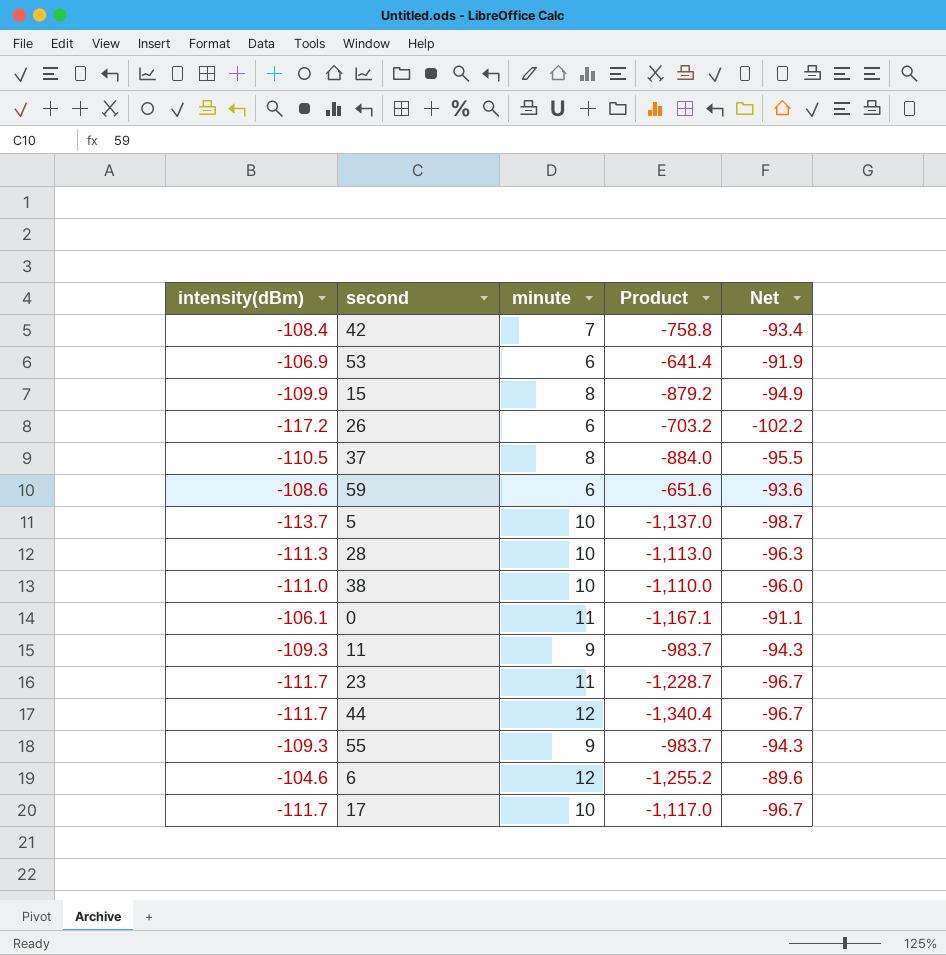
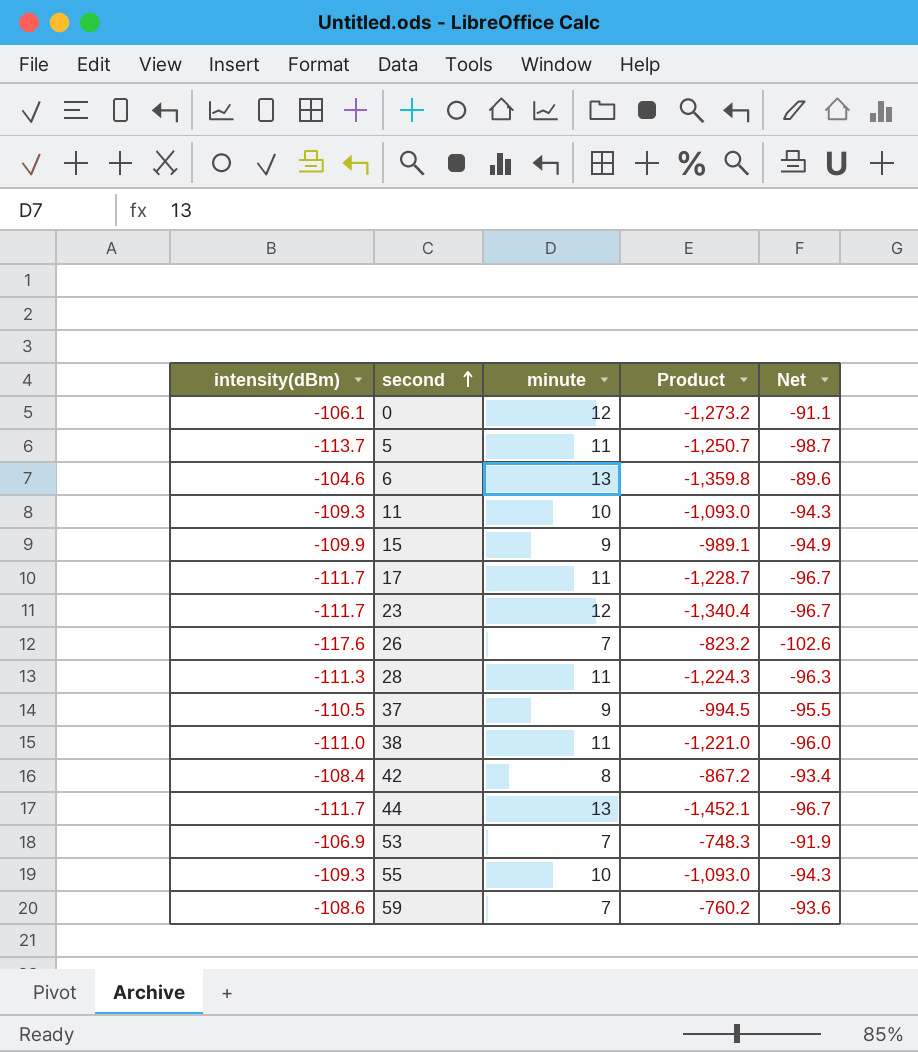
row order: none -> second ascending
0 | minute: 11 -> 12
0 | Product: -1,167.1 -> -1,273.2
5 | minute: 10 -> 11
5 | Product: -1,137.0 -> -1,250.7
6 | minute: 12 -> 13
6 | Product: -1,255.2 -> -1,359.8
11 | minute: 9 -> 10
11 | Product: -983.7 -> -1,093.0
15 | minute: 8 -> 9
15 | Product: -879.2 -> -989.1
17 | minute: 10 -> 11
17 | Product: -1,117.0 -> -1,228.7
23 | minute: 11 -> 12
23 | Product: -1,228.7 -> -1,340.4
26 | intensity(dBm): -117.2 -> -117.6
26 | minute: 6 -> 7
26 | Product: -703.2 -> -823.2
26 | Net: -102.2 -> -102.6
28 | minute: 10 -> 11
28 | Product: -1,113.0 -> -1,224.3
37 | minute: 8 -> 9
37 | Product: -884.0 -> -994.5
38 | minute: 10 -> 11
38 | Product: -1,110.0 -> -1,221.0
42 | minute: 7 -> 8
42 | Product: -758.8 -> -867.2
44 | minute: 12 -> 13
44 | Product: -1,340.4 -> -1,452.1
53 | minute: 6 -> 7
53 | Product: -641.4 -> -748.3
55 | minute: 9 -> 10
55 | Product: -983.7 -> -1,093.0
59 | minute: 6 -> 7
59 | Product: -651.6 -> -760.2

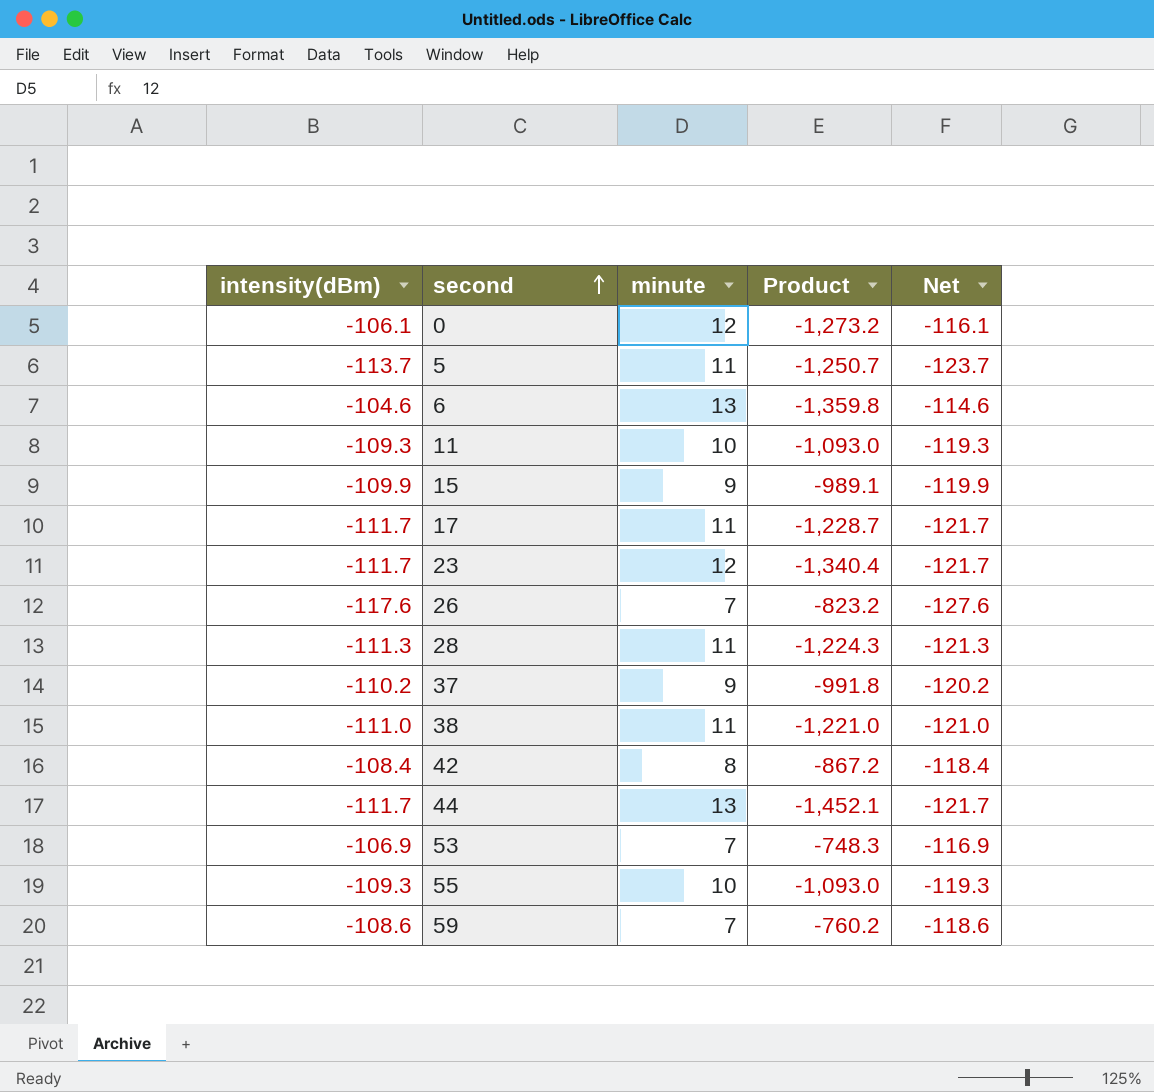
column Net | formula: [intensity(dBm)] + 15 -> [intensity(dBm)] - 10
37 | intensity(dBm): -110.5 -> -110.2
37 | Product: -994.5 -> -991.8

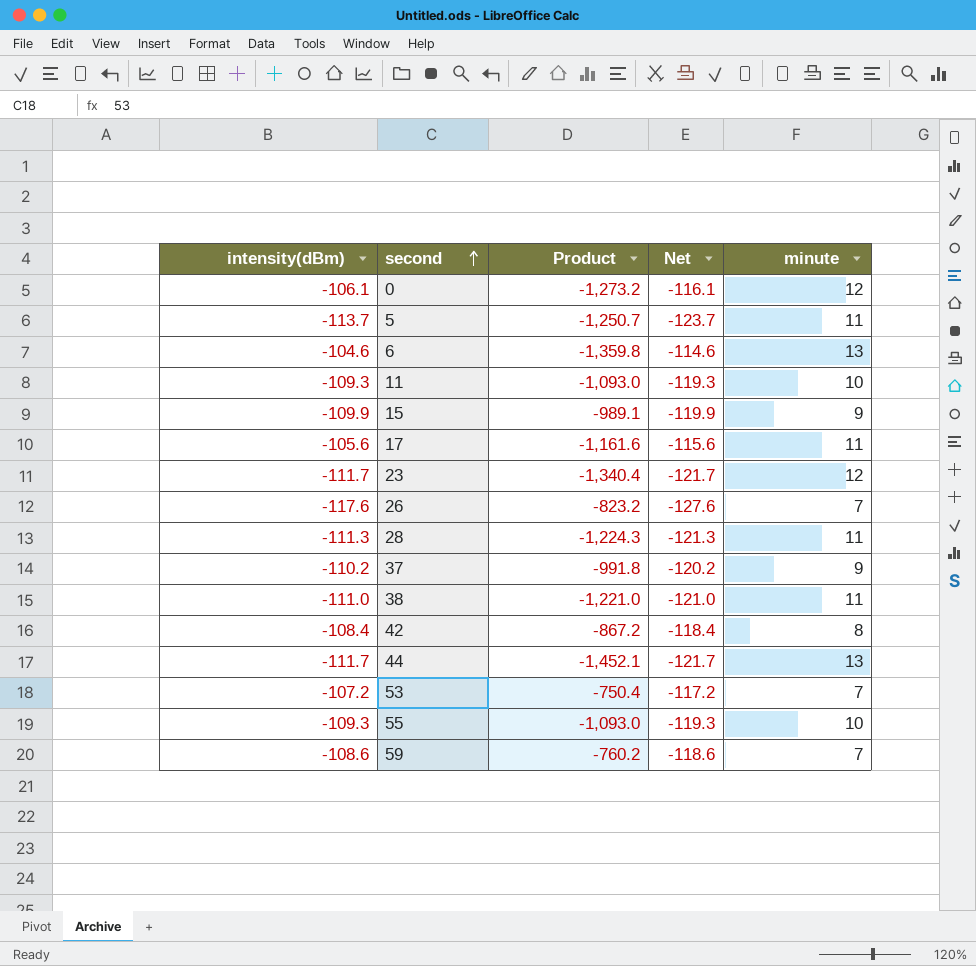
column minute | position: 3 -> 5
17 | intensity(dBm): -111.7 -> -105.6
17 | Product: -1,228.7 -> -1,161.6
17 | Net: -121.7 -> -115.6
53 | intensity(dBm): -106.9 -> -107.2
53 | Product: -748.3 -> -750.4
53 | Net: -116.9 -> -117.2

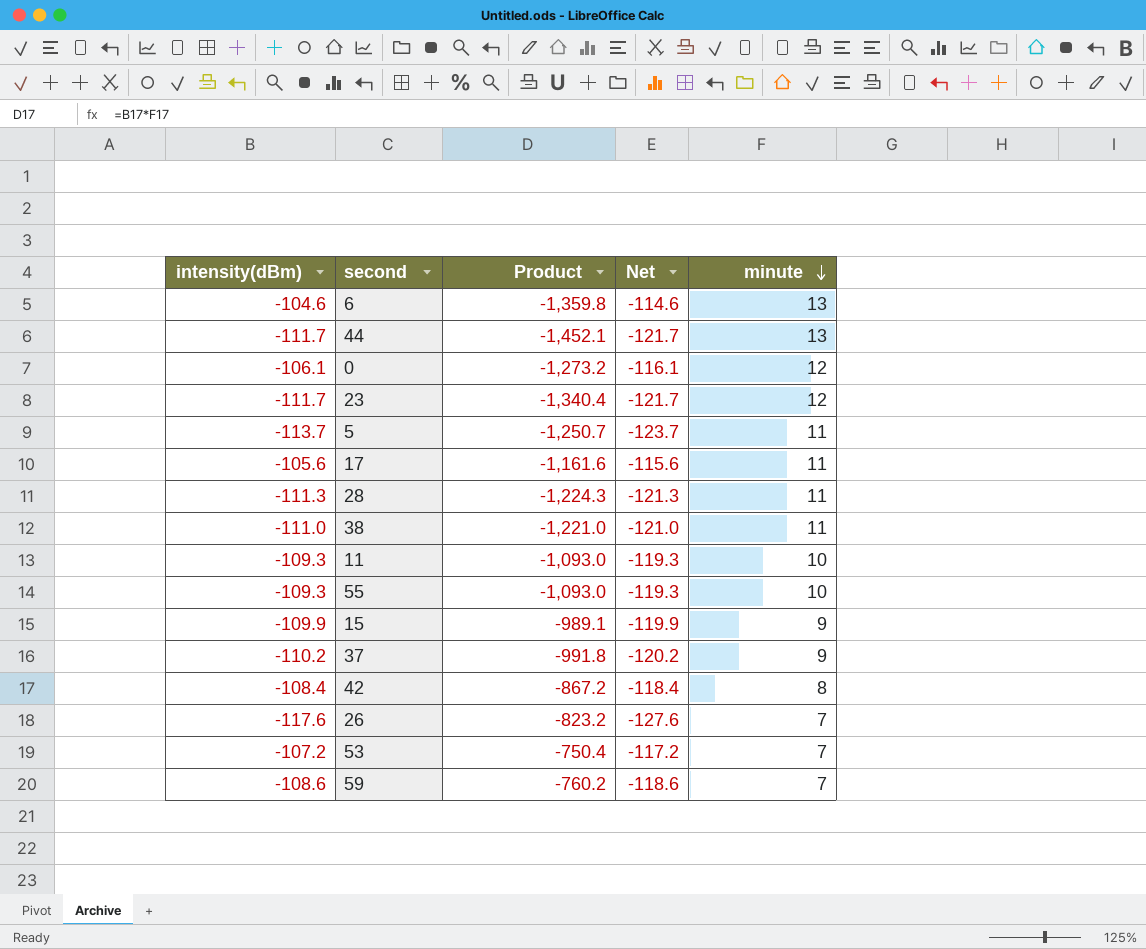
row order: second ascending -> minute descending

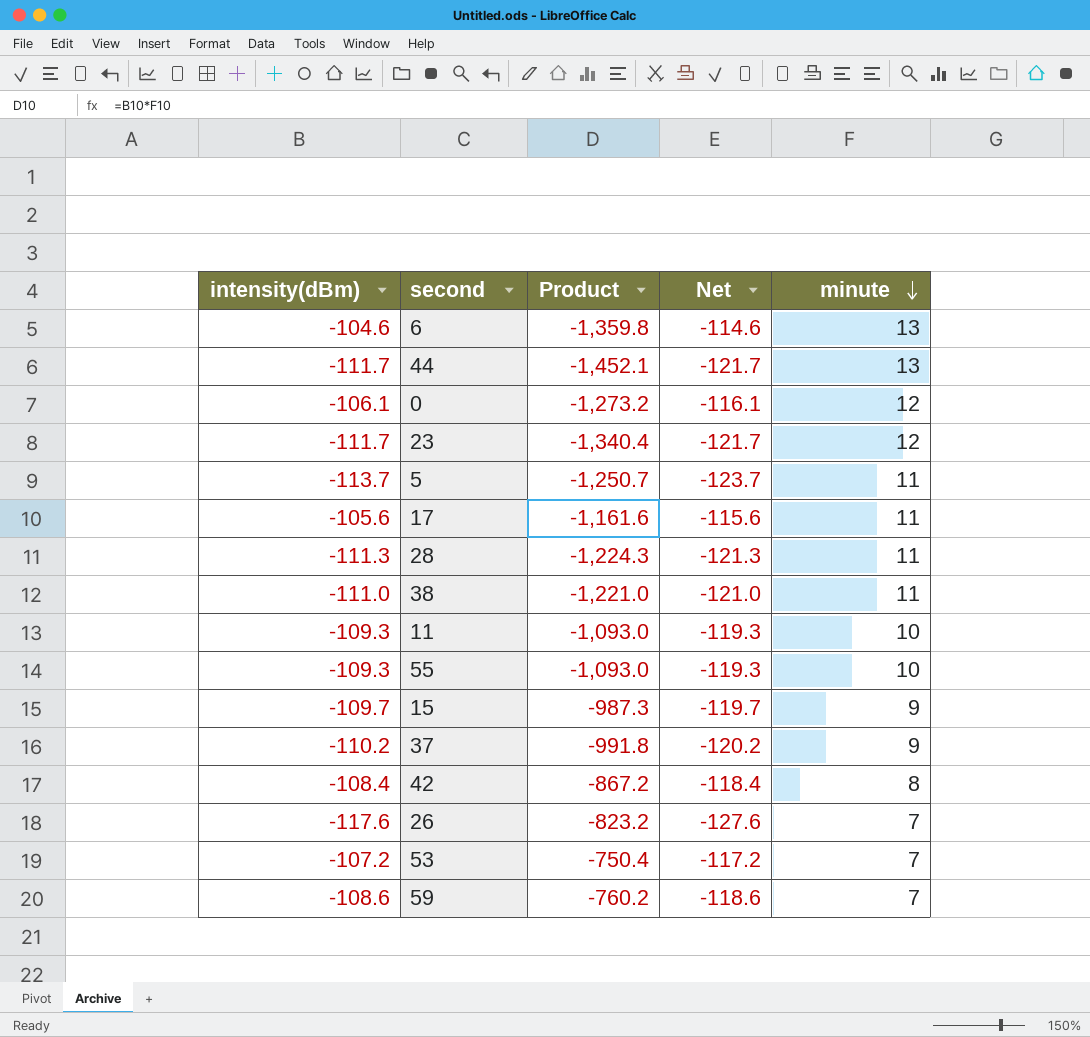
15 | intensity(dBm): -109.9 -> -109.7
15 | Product: -989.1 -> -987.3
15 | Net: -119.9 -> -119.7

